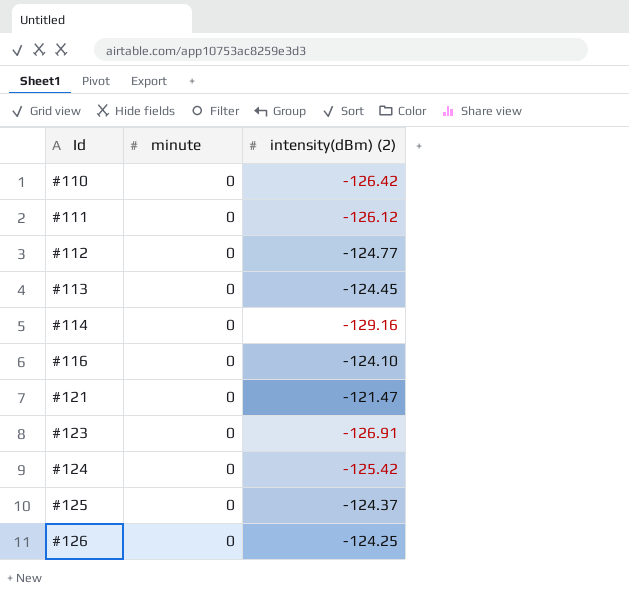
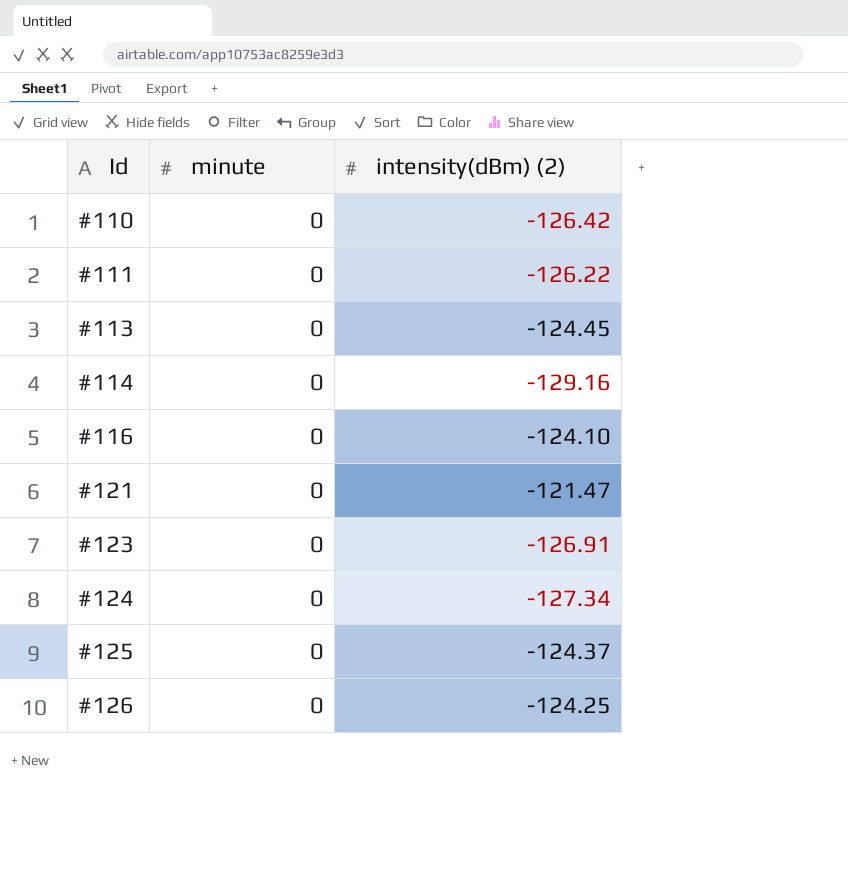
row #112: 0 | -124.77 -> none
#111 | intensity(dBm) (2): -126.12 -> -126.22
#124 | intensity(dBm) (2): -125.42 -> -127.34

